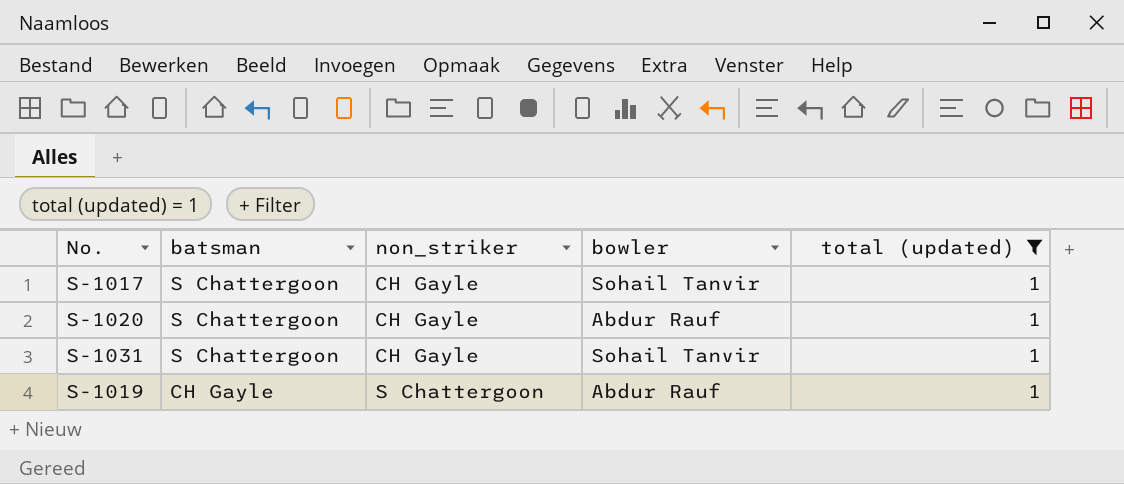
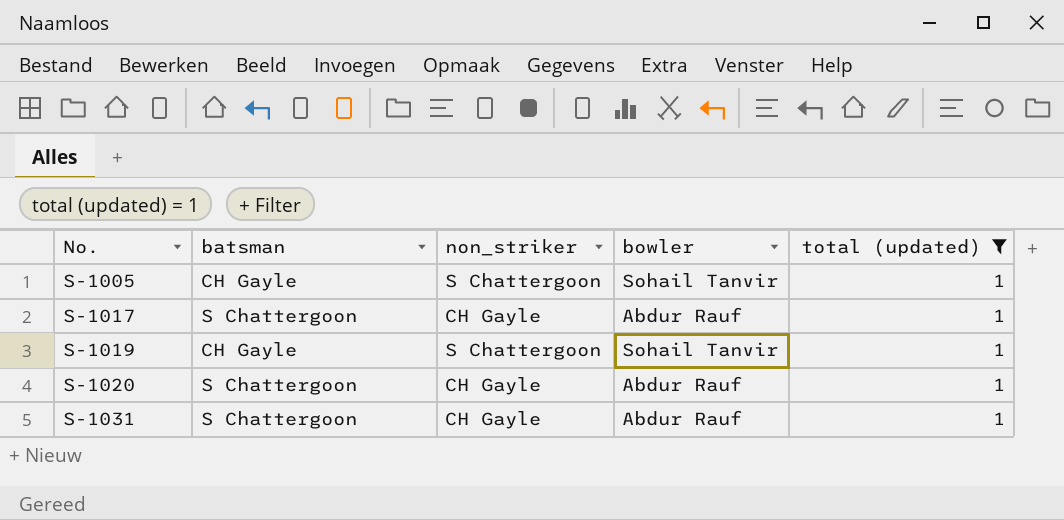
row order: batsman descending -> No. ascending
row S-1005: none -> CH Gayle | S Chattergoon | Sohail Tanvir | 1
S-1017 | bowler: Sohail Tanvir -> Abdur Rauf
S-1019 | bowler: Abdur Rauf -> Sohail Tanvir
S-1031 | bowler: Sohail Tanvir -> Abdur Rauf

